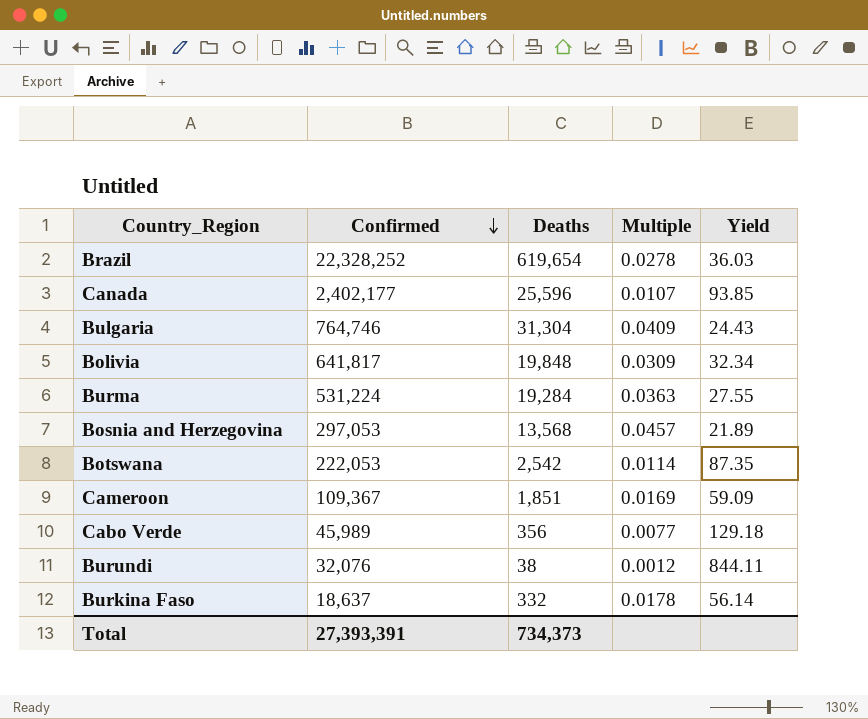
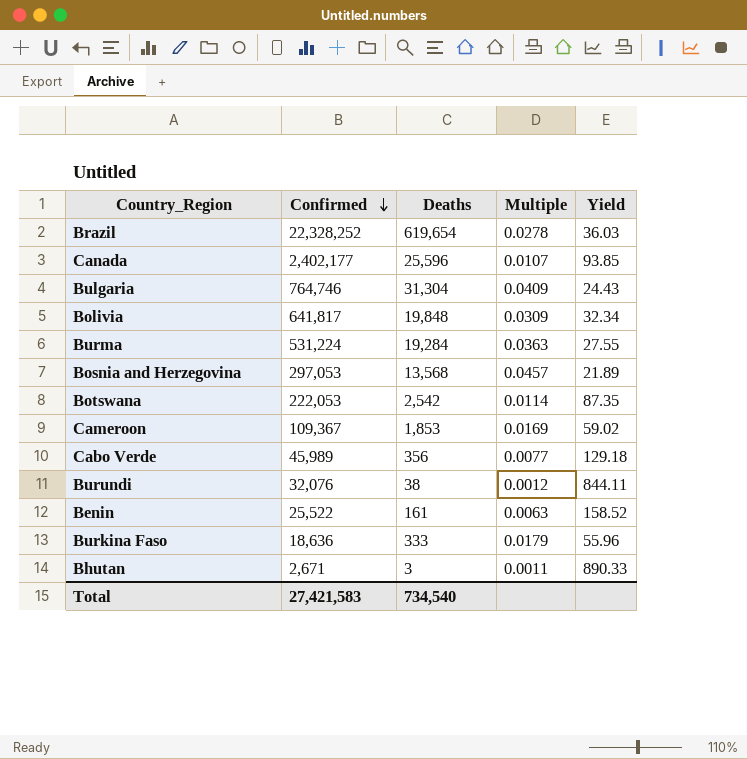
Cameroon | Deaths: 1,851 -> 1,853
Cameroon | Yield: 59.09 -> 59.02
row Benin: none -> 25,522 | 161 | 0.0063 | 158.52
Burkina Faso | Confirmed: 18,637 -> 18,636
Burkina Faso | Deaths: 332 -> 333
Burkina Faso | Multiple: 0.0178 -> 0.0179
Burkina Faso | Yield: 56.14 -> 55.96
row Bhutan: none -> 2,671 | 3 | 0.0011 | 890.33
Total | Confirmed: 27,393,391 -> 27,421,583
Total | Deaths: 734,373 -> 734,540

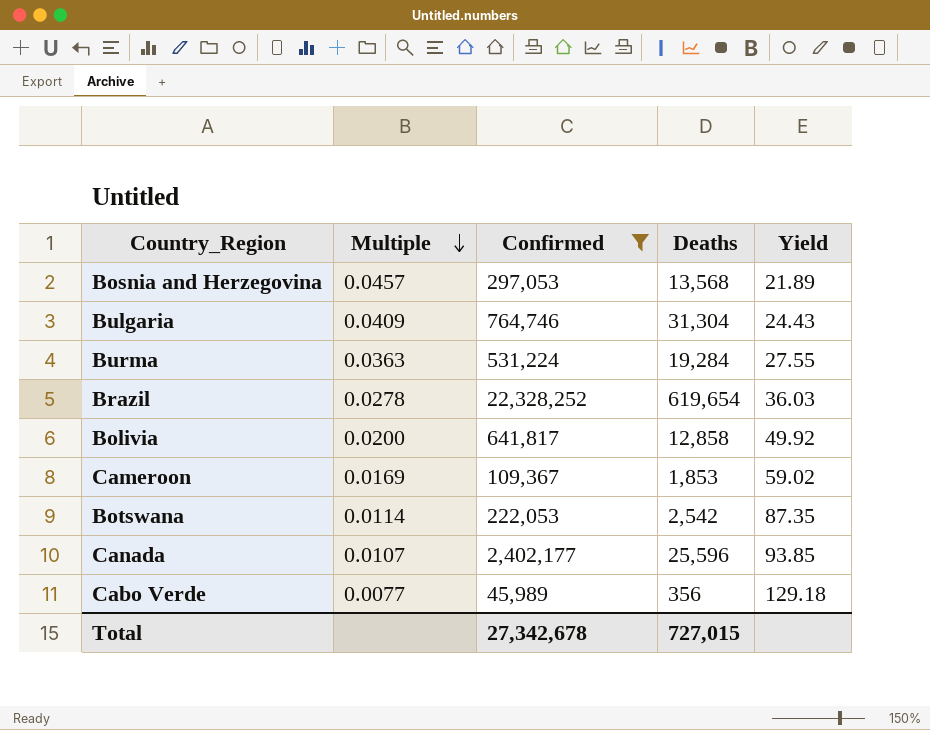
filter: none -> Confirmed >= 45,989
row order: Confirmed descending -> Multiple descending
column Multiple | position: 4 -> 2
Bolivia | Multiple: 0.0309 -> 0.0200
Bolivia | Deaths: 19,848 -> 12,858
Bolivia | Yield: 32.34 -> 49.92
Total | Confirmed: 27,421,583 -> 27,342,678
Total | Deaths: 734,540 -> 727,015

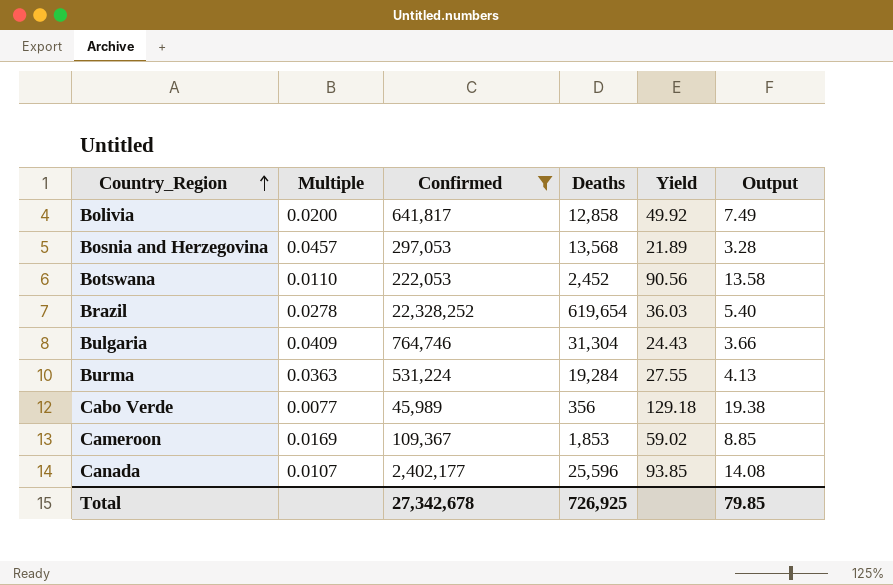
row order: Multiple descending -> Country_Region ascending
column Output | formula: none -> [Yield] * 0.15
Botswana | Multiple: 0.0114 -> 0.0110
Botswana | Deaths: 2,542 -> 2,452
Botswana | Yield: 87.35 -> 90.56
Total | Deaths: 727,015 -> 726,925

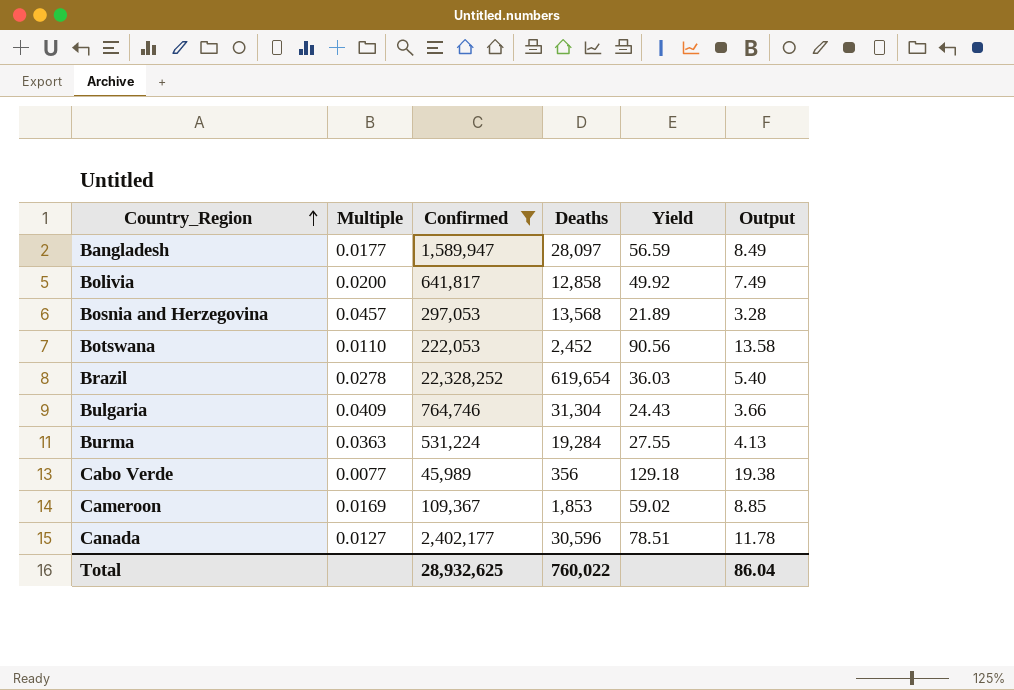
row Bangladesh: none -> 0.0177 | 1,589,947 | 28,097 | 56.59 | 8.49
Canada | Multiple: 0.0107 -> 0.0127
Canada | Deaths: 25,596 -> 30,596
Canada | Yield: 93.85 -> 78.51
Canada | Output: 14.08 -> 11.78
Total | Confirmed: 27,342,678 -> 28,932,625
Total | Deaths: 726,925 -> 760,022
Total | Output: 79.85 -> 86.04

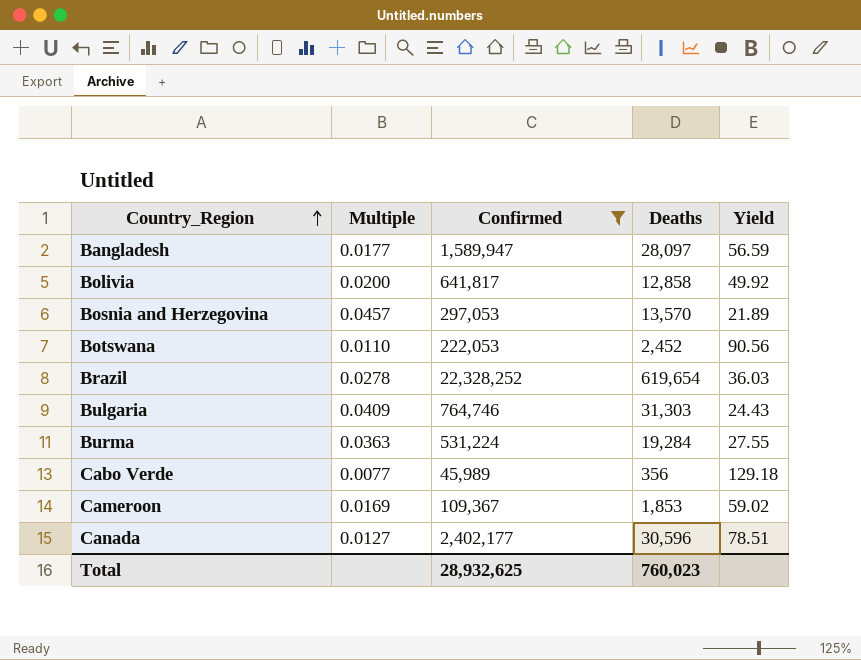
column Output | formula: [Yield] * 0.15 -> none
Bosnia and Herzegovina | Deaths: 13,568 -> 13,570
Bulgaria | Deaths: 31,304 -> 31,303
Total | Deaths: 760,022 -> 760,023

